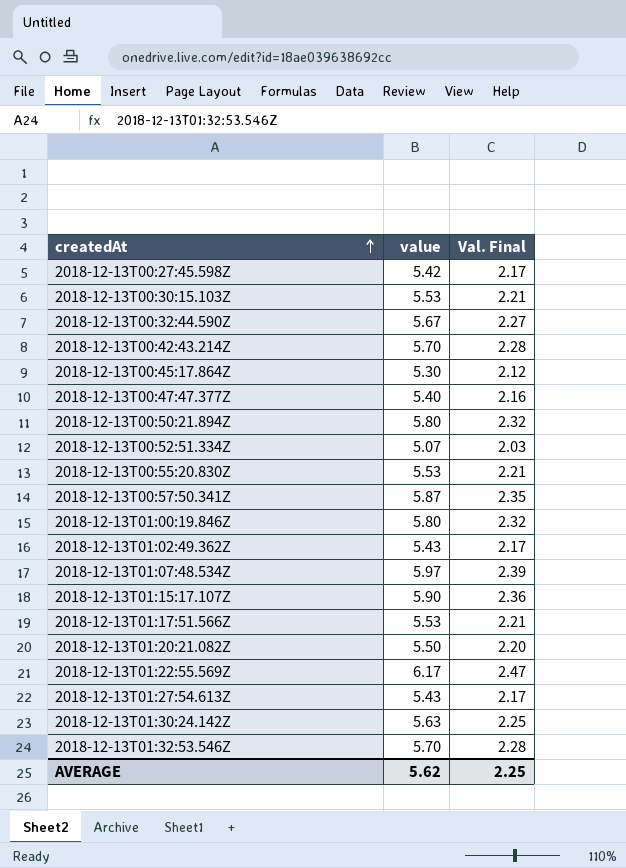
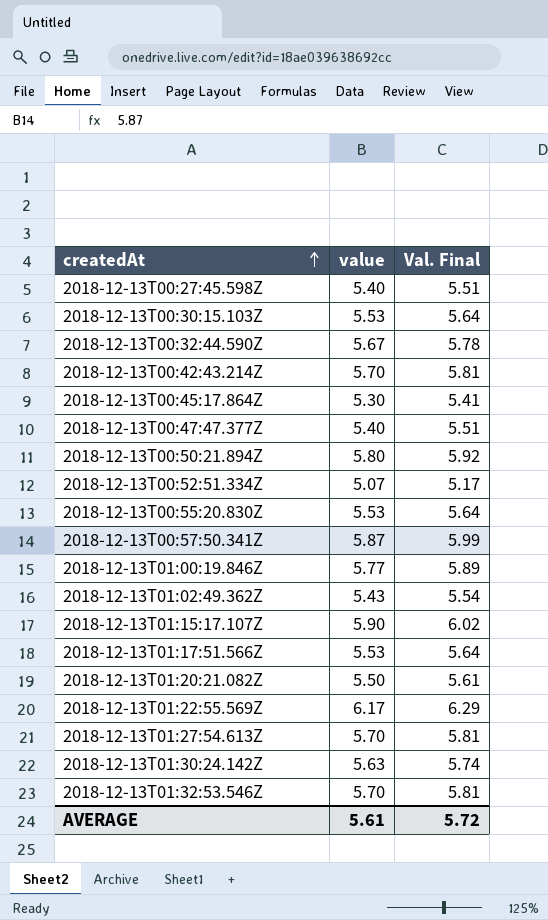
column Val. Final | formula: [value] * 0.4 -> [value] * 1.02
row 2018-12-13T01:07:48.534Z: 5.97 | 2.39 -> none
2018-12-13T00:27:45.598Z | value: 5.42 -> 5.40
2018-12-13T01:00:19.846Z | value: 5.80 -> 5.77
2018-12-13T01:27:54.613Z | value: 5.43 -> 5.70
AVERAGE | value: 5.62 -> 5.61
AVERAGE | Val. Final: 2.25 -> 5.72

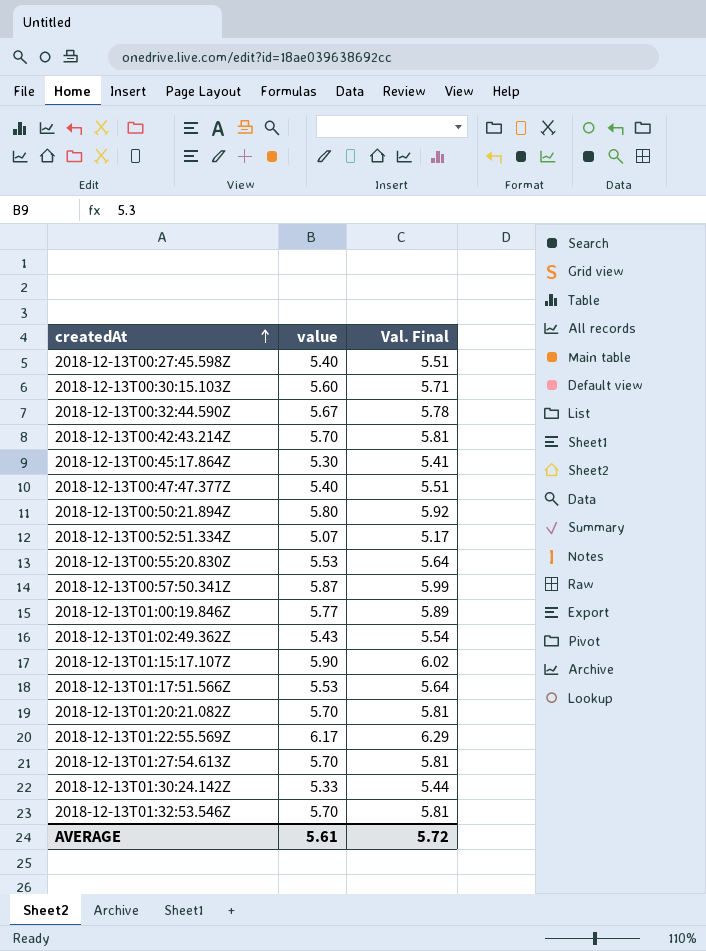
2018-12-13T00:30:15.103Z | value: 5.53 -> 5.60
2018-12-13T00:30:15.103Z | Val. Final: 5.64 -> 5.71
2018-12-13T01:20:21.082Z | value: 5.50 -> 5.70
2018-12-13T01:20:21.082Z | Val. Final: 5.61 -> 5.81
2018-12-13T01:30:24.142Z | value: 5.63 -> 5.33
2018-12-13T01:30:24.142Z | Val. Final: 5.74 -> 5.44

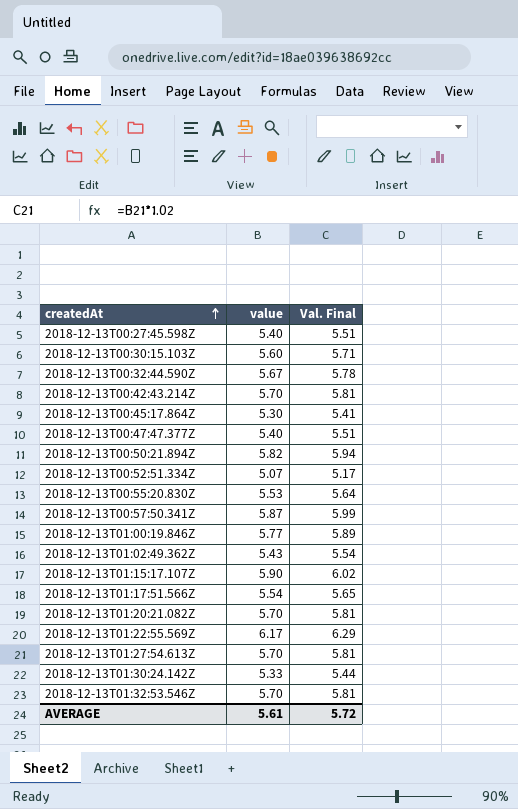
2018-12-13T00:50:21.894Z | value: 5.80 -> 5.82
2018-12-13T00:50:21.894Z | Val. Final: 5.92 -> 5.94
2018-12-13T01:17:51.566Z | value: 5.53 -> 5.54
2018-12-13T01:17:51.566Z | Val. Final: 5.64 -> 5.65

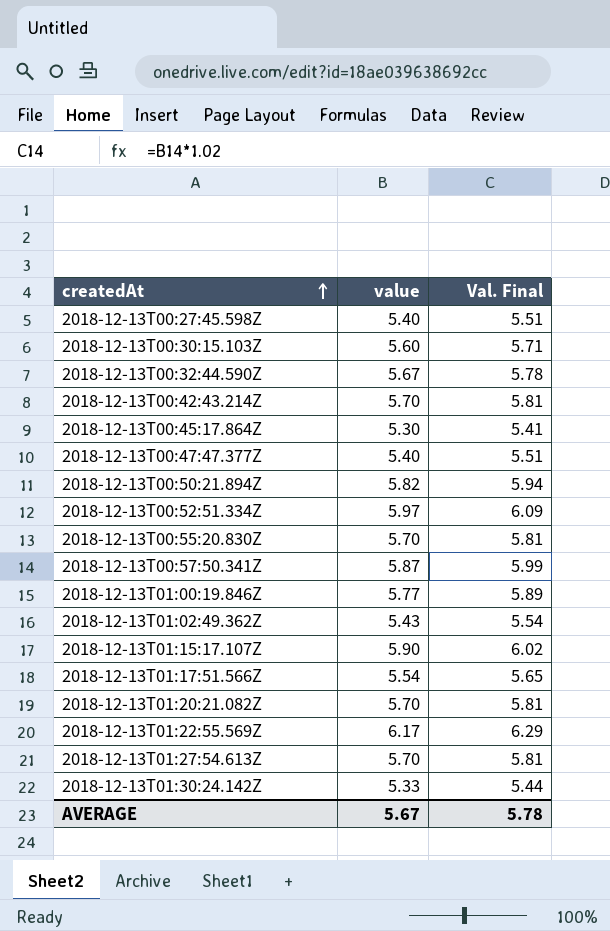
row 2018-12-13T01:32:53.546Z: 5.70 | 5.81 -> none
2018-12-13T00:52:51.334Z | value: 5.07 -> 5.97
2018-12-13T00:52:51.334Z | Val. Final: 5.17 -> 6.09
2018-12-13T00:55:20.830Z | value: 5.53 -> 5.70
2018-12-13T00:55:20.830Z | Val. Final: 5.64 -> 5.81
AVERAGE | value: 5.61 -> 5.67
AVERAGE | Val. Final: 5.72 -> 5.78

